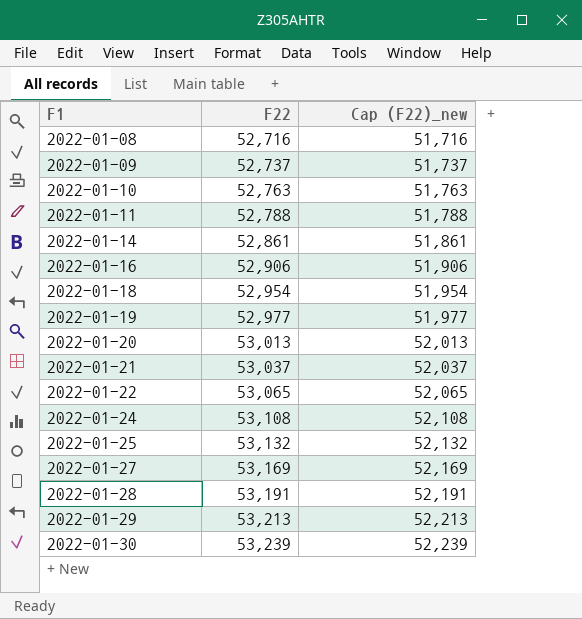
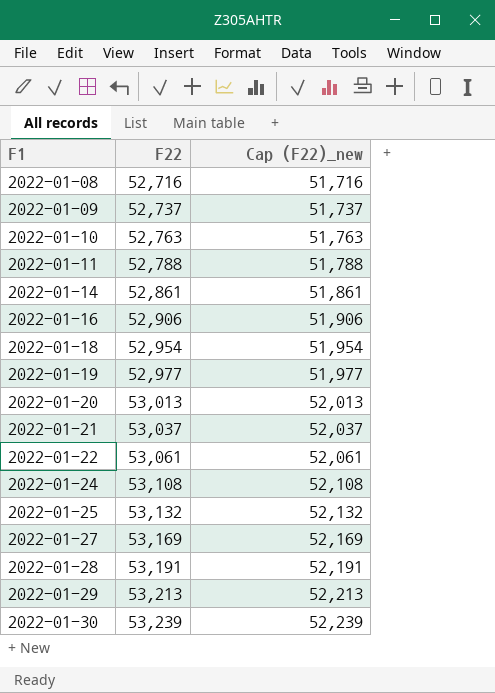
2022-01-22 | F22: 53,065 -> 53,061
2022-01-22 | Cap (F22)_new: 52,065 -> 52,061

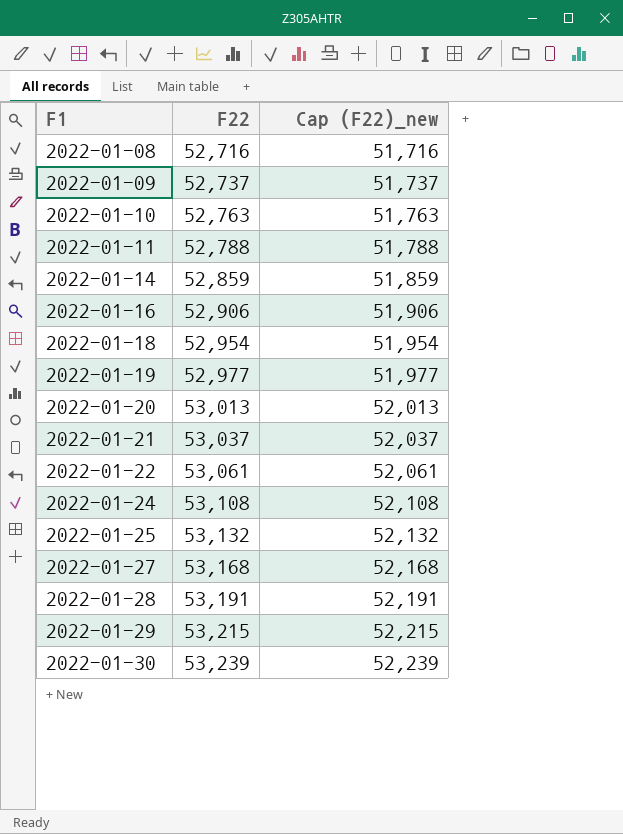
2022-01-14 | F22: 52,861 -> 52,859
2022-01-14 | Cap (F22)_new: 51,861 -> 51,859
2022-01-27 | F22: 53,169 -> 53,168
2022-01-27 | Cap (F22)_new: 52,169 -> 52,168
2022-01-29 | F22: 53,213 -> 53,215
2022-01-29 | Cap (F22)_new: 52,213 -> 52,215

